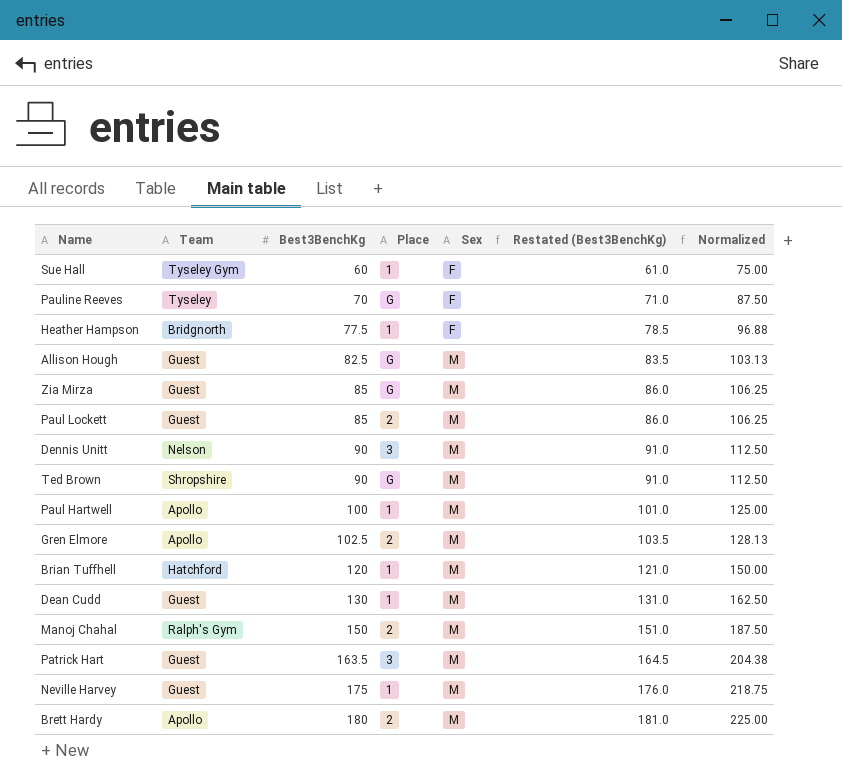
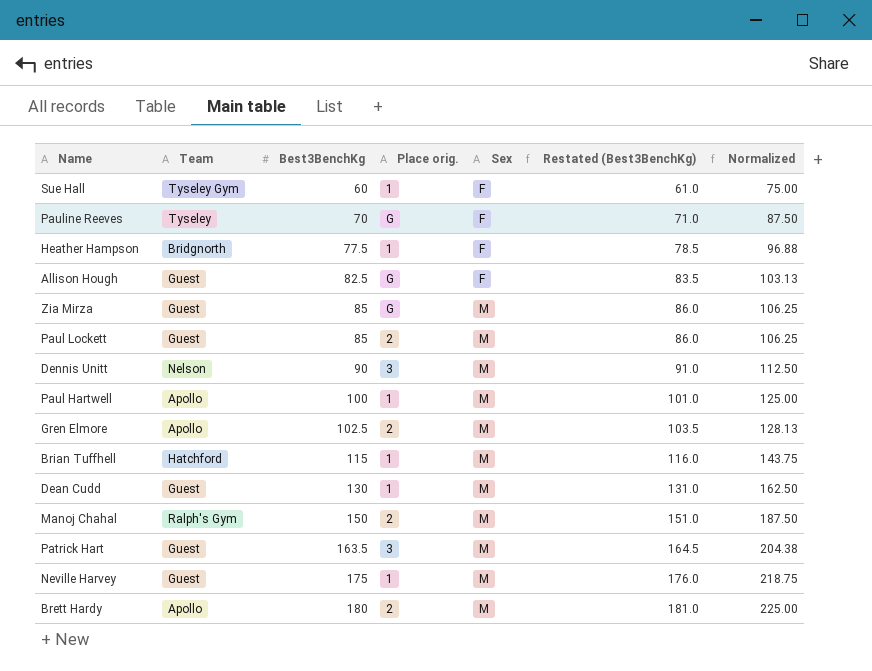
column name: Place -> Place orig.
row Ted Brown: Shropshire | 90 | G | M | 91.0 | 112.50 -> none
Allison Hough | Sex: M -> F
Brian Tuffhell | Best3BenchKg: 120 -> 115
Brian Tuffhell | Restated (Best3BenchKg): 121.0 -> 116.0
Brian Tuffhell | Normalized: 150.00 -> 143.75

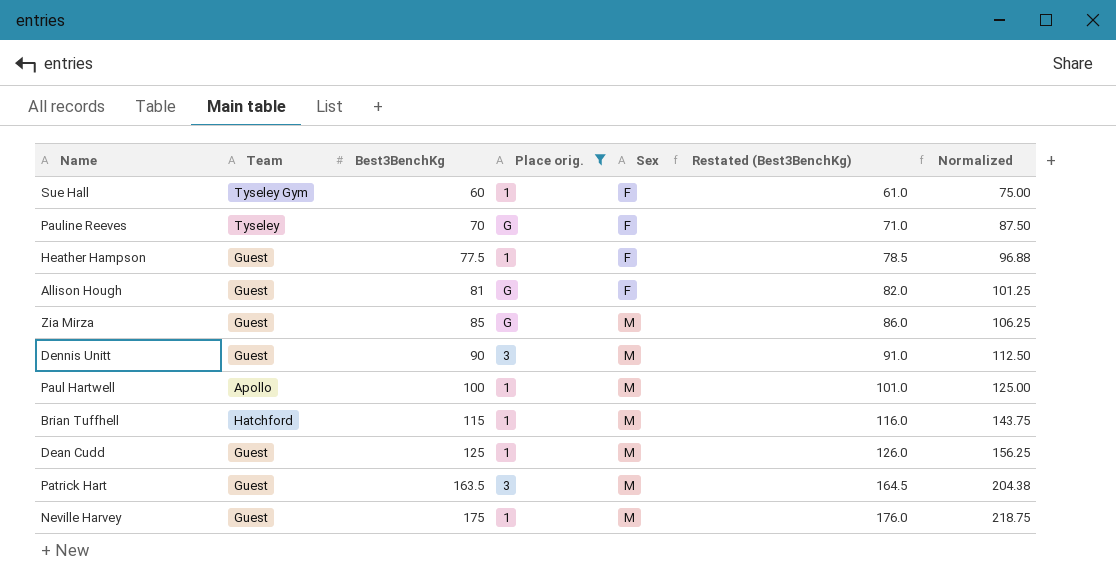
filter: none -> Place orig. != 2
Heather Hampson | Team: Bridgnorth -> Guest
Allison Hough | Best3BenchKg: 82.5 -> 81
Allison Hough | Restated (Best3BenchKg): 83.5 -> 82.0
Allison Hough | Normalized: 103.13 -> 101.25
Dennis Unitt | Team: Nelson -> Guest
Dean Cudd | Best3BenchKg: 130 -> 125
Dean Cudd | Restated (Best3BenchKg): 131.0 -> 126.0
Dean Cudd | Normalized: 162.50 -> 156.25

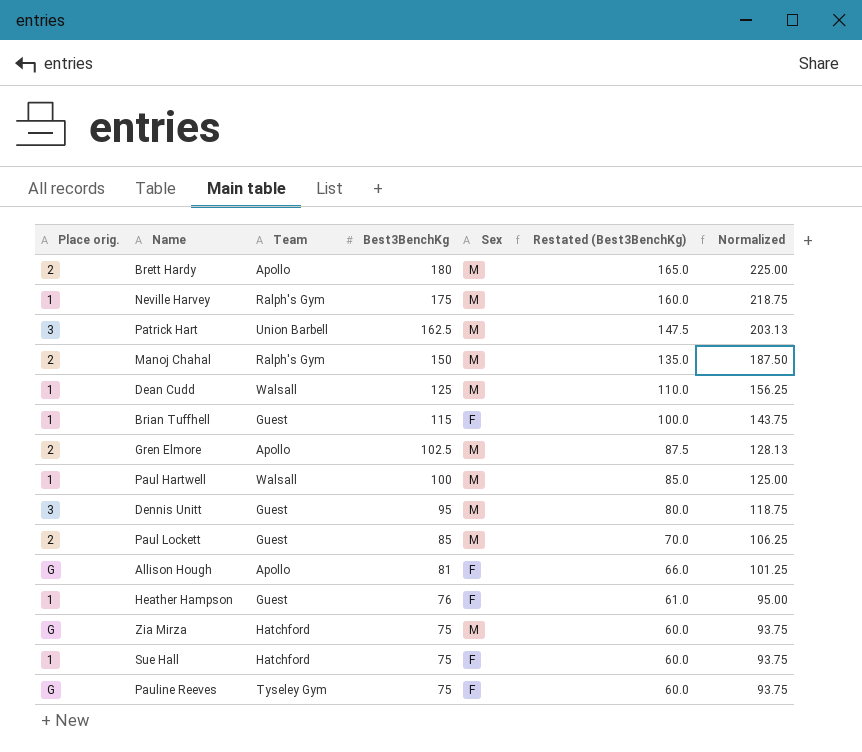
filter: Place orig. != 2 -> none
row order: Best3BenchKg ascending -> Best3BenchKg descending
column Place orig. | position: 4 -> 1
column Restated (Best3BenchKg) | formula: [Best3BenchKg] + 1 -> [Best3BenchKg] - 15
Neville Harvey | Team: Guest -> Ralph's Gym
Patrick Hart | Team: Guest -> Union Barbell
Patrick Hart | Best3BenchKg: 163.5 -> 162.5
Patrick Hart | Normalized: 204.38 -> 203.13
Dean Cudd | Team: Guest -> Walsall
Brian Tuffhell | Team: Hatchford -> Guest
Brian Tuffhell | Sex: M -> F
Paul Hartwell | Team: Apollo -> Walsall
Dennis Unitt | Best3BenchKg: 90 -> 95
Dennis Unitt | Normalized: 112.50 -> 118.75
Allison Hough | Team: Guest -> Apollo
Heather Hampson | Best3BenchKg: 77.5 -> 76
Heather Hampson | Normalized: 96.88 -> 95.00
Zia Mirza | Team: Guest -> Hatchford
Zia Mirza | Best3BenchKg: 85 -> 75
Zia Mirza | Normalized: 106.25 -> 93.75
Sue Hall | Team: Tyseley Gym -> Hatchford
Sue Hall | Best3BenchKg: 60 -> 75
Sue Hall | Normalized: 75.00 -> 93.75
Pauline Reeves | Team: Tyseley -> Tyseley Gym
Pauline Reeves | Best3BenchKg: 70 -> 75
Pauline Reeves | Normalized: 87.50 -> 93.75

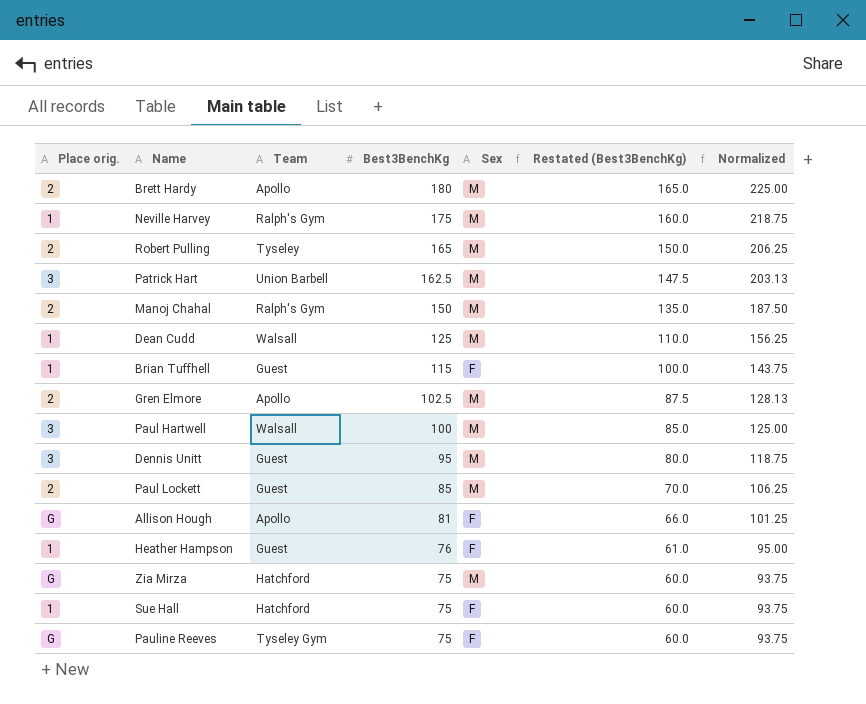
row Robert Pulling: none -> 2 | Tyseley | 165 | M | 150.0 | 206.25
Paul Hartwell | Place orig.: 1 -> 3

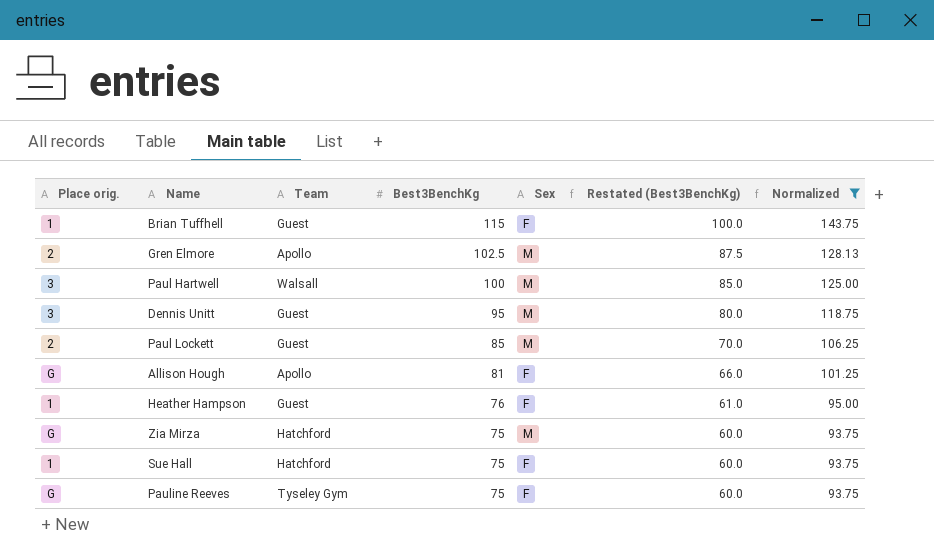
filter: none -> Normalized <= 143.75

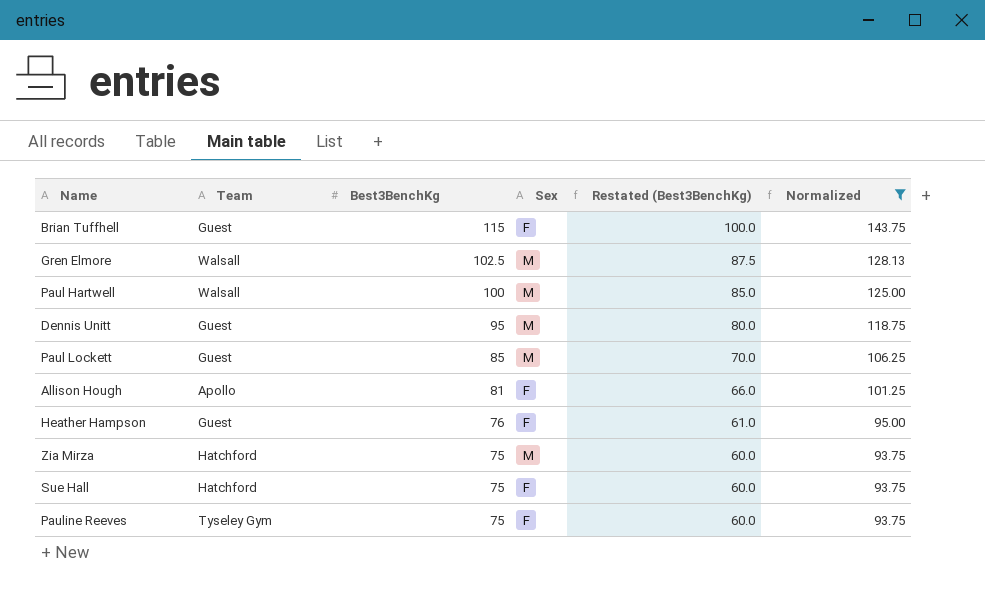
column Place orig. | position: 1 -> none
Gren Elmore | Team: Apollo -> Walsall

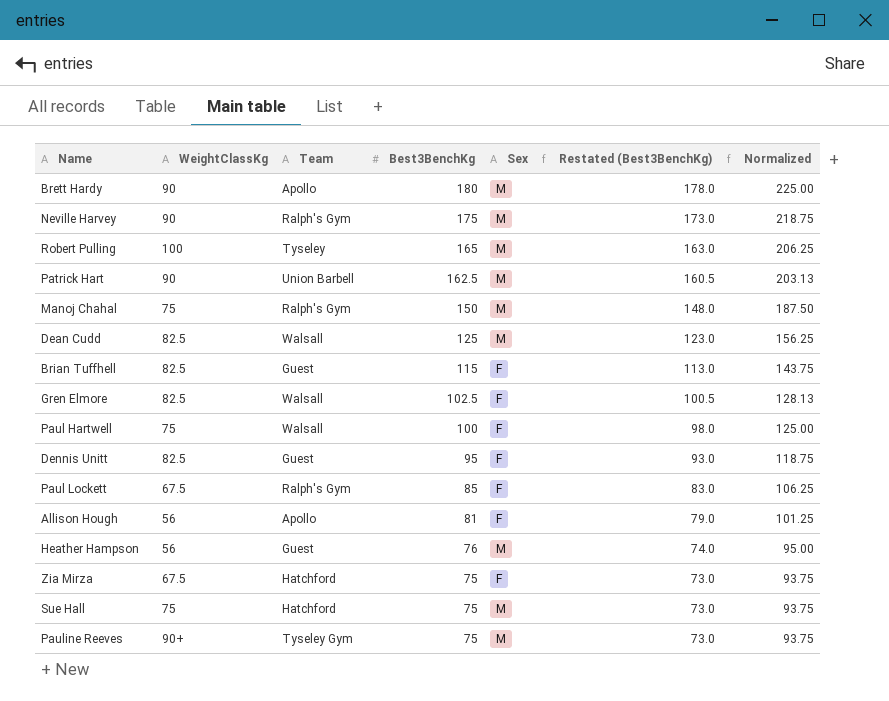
filter: Normalized <= 143.75 -> none
column WeightClassKg | position: none -> 2
column Restated (Best3BenchKg) | formula: [Best3BenchKg] - 15 -> [Best3BenchKg] - 2
Gren Elmore | Sex: M -> F
Paul Hartwell | Sex: M -> F
Dennis Unitt | Sex: M -> F
Paul Lockett | Team: Guest -> Ralph's Gym
Paul Lockett | Sex: M -> F
Heather Hampson | Sex: F -> M
Zia Mirza | Sex: M -> F
Sue Hall | Sex: F -> M
Pauline Reeves | Sex: F -> M

